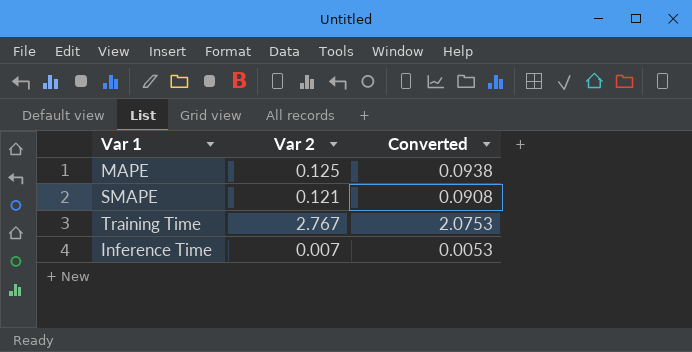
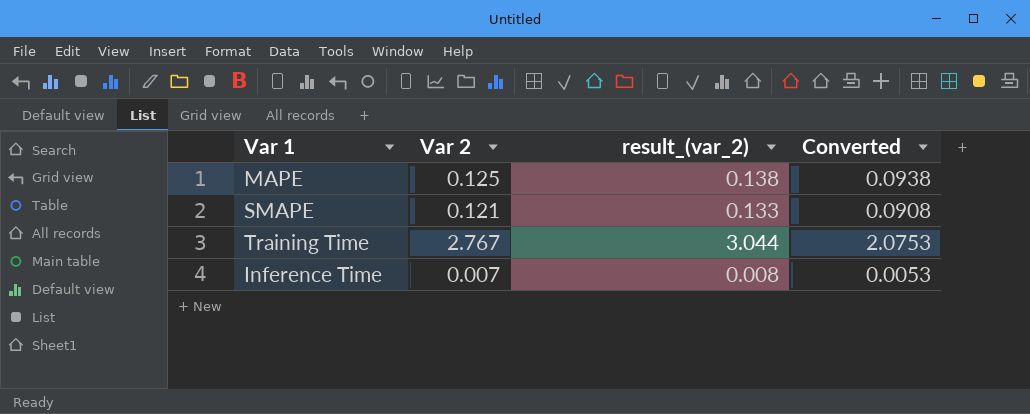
column result_(var_2) | formula: none -> [Var 2] * 1.1

